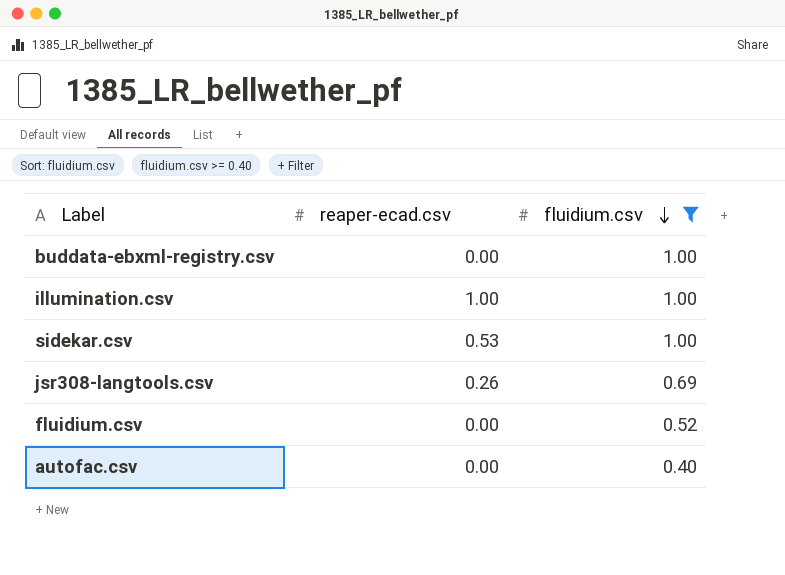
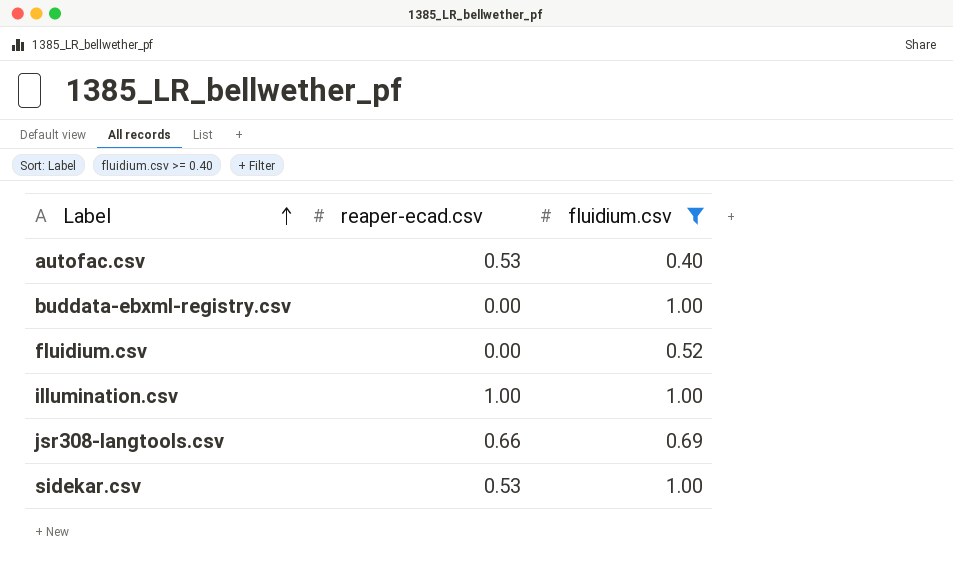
row order: fluidium.csv descending -> Label ascending
autofac.csv | reaper-ecad.csv: 0.00 -> 0.53
jsr308-langtools.csv | reaper-ecad.csv: 0.26 -> 0.66

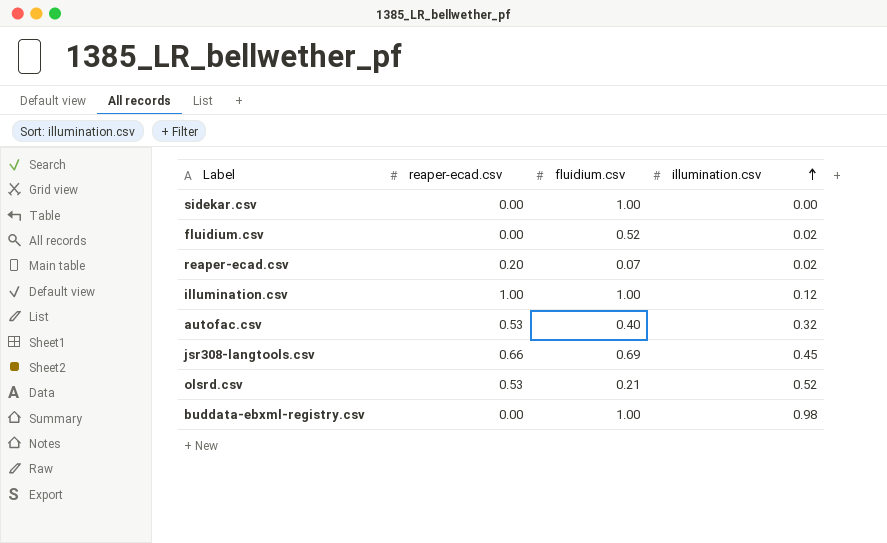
filter: fluidium.csv >= 0.40 -> none
row order: Label ascending -> illumination.csv ascending
column illumination.csv | position: none -> 4
sidekar.csv | reaper-ecad.csv: 0.53 -> 0.00

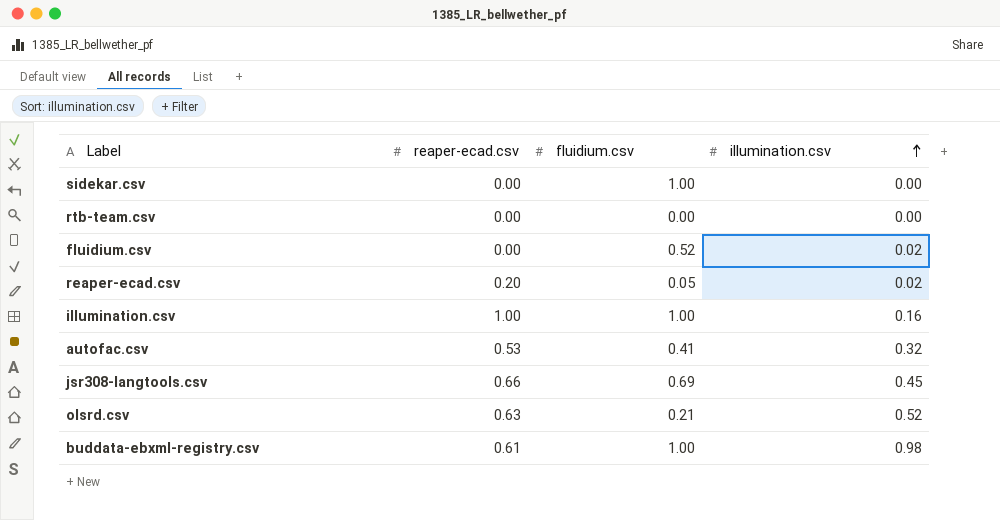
row rtb-team.csv: none -> 0.00 | 0.00 | 0.00
reaper-ecad.csv | fluidium.csv: 0.07 -> 0.05
illumination.csv | illumination.csv: 0.12 -> 0.16
autofac.csv | fluidium.csv: 0.40 -> 0.41
olsrd.csv | reaper-ecad.csv: 0.53 -> 0.63
buddata-ebxml-registry.csv | reaper-ecad.csv: 0.00 -> 0.61

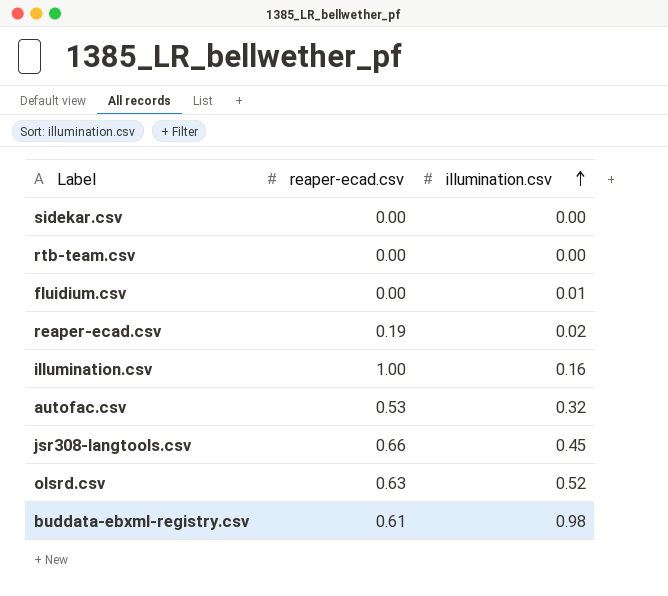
column fluidium.csv | position: 3 -> none
fluidium.csv | illumination.csv: 0.02 -> 0.01
reaper-ecad.csv | reaper-ecad.csv: 0.20 -> 0.19

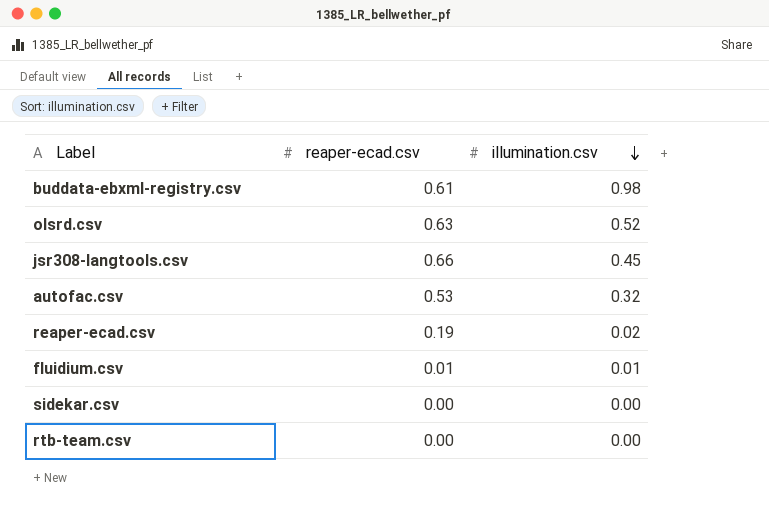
row order: illumination.csv ascending -> illumination.csv descending
row illumination.csv: 1.00 | 0.16 -> none
fluidium.csv | reaper-ecad.csv: 0.00 -> 0.01

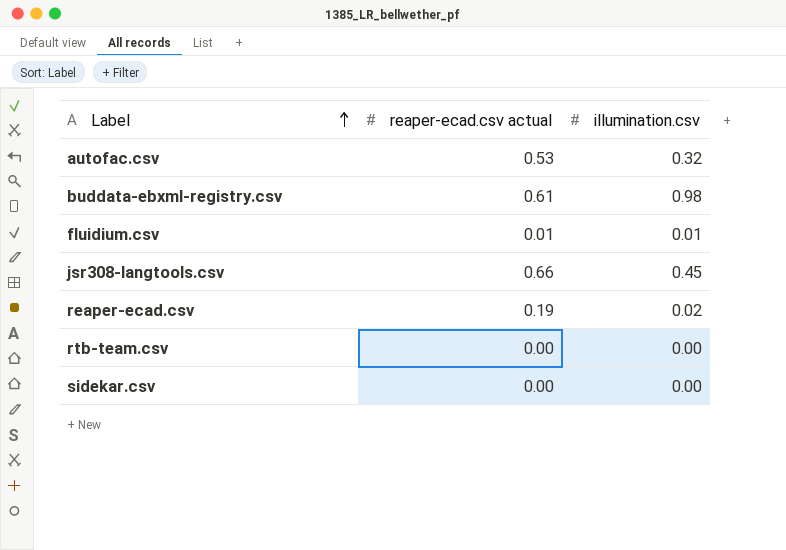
row order: illumination.csv descending -> Label ascending
column name: reaper-ecad.csv -> reaper-ecad.csv actual
row olsrd.csv: 0.63 | 0.52 -> none

